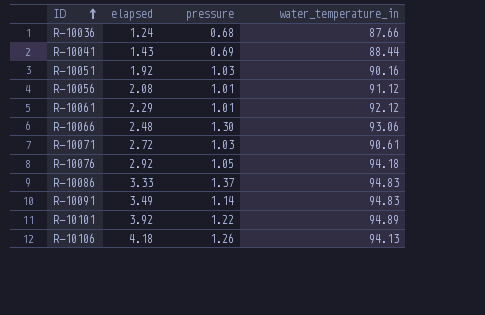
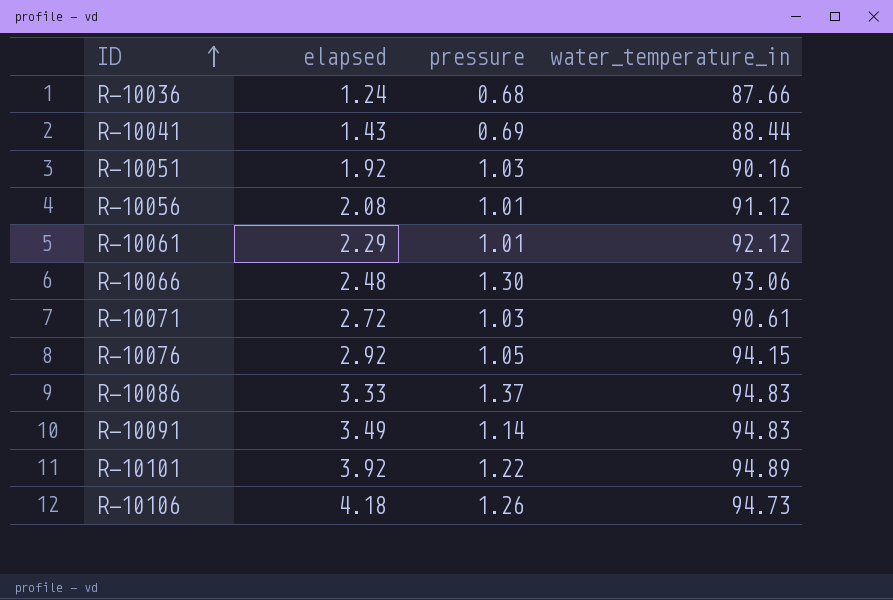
R-10076 | water_temperature_in: 94.18 -> 94.15
R-10106 | water_temperature_in: 94.13 -> 94.73

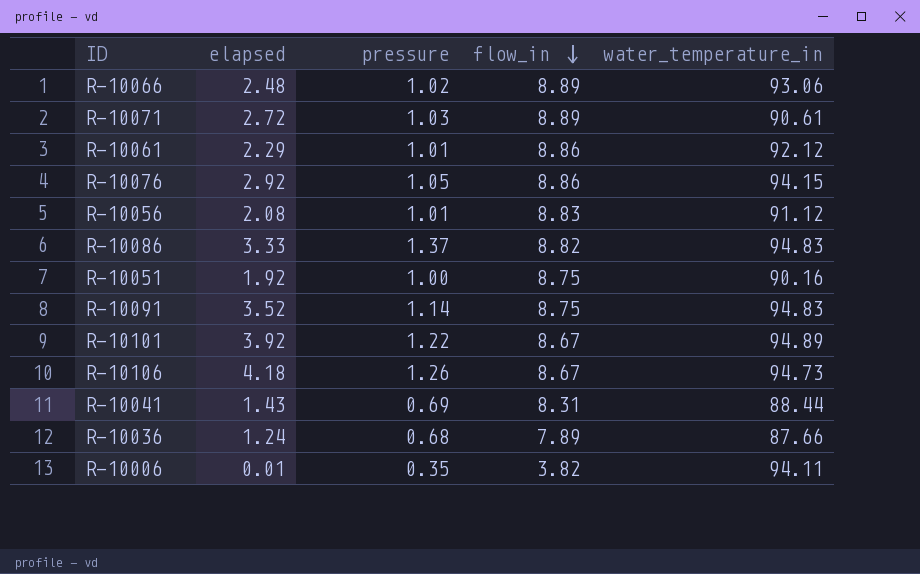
row order: ID ascending -> flow_in descending
column flow_in | position: none -> 4
R-10066 | pressure: 1.30 -> 1.02
R-10051 | pressure: 1.03 -> 1.00
R-10091 | elapsed: 3.49 -> 3.52
row R-10006: none -> 0.01 | 0.35 | 3.82 | 94.11

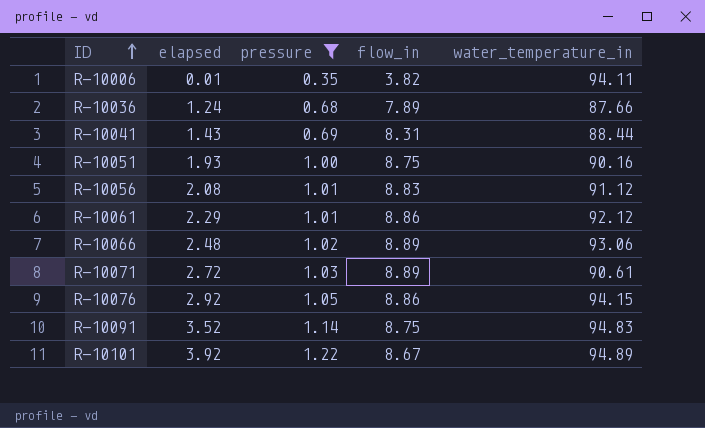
filter: none -> pressure <= 1.22
row order: flow_in descending -> ID ascending
R-10051 | elapsed: 1.92 -> 1.93

